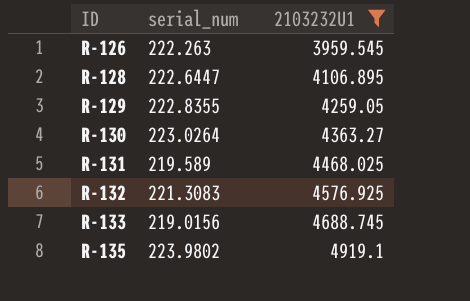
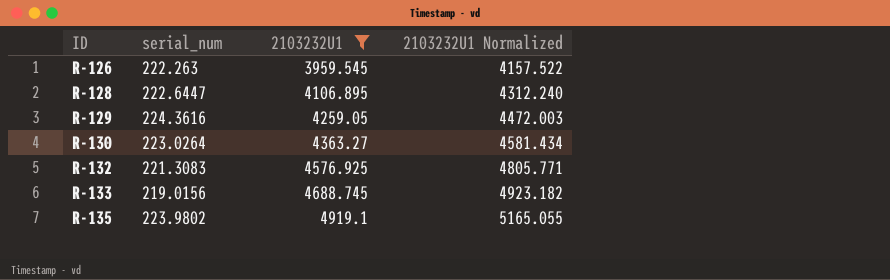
column 2103232U1 Normalized | formula: none -> [2103232U1] * 1.05
row R-131: 219.589 | 4468.025 -> none
R-129 | serial_num: 222.8355 -> 224.3616

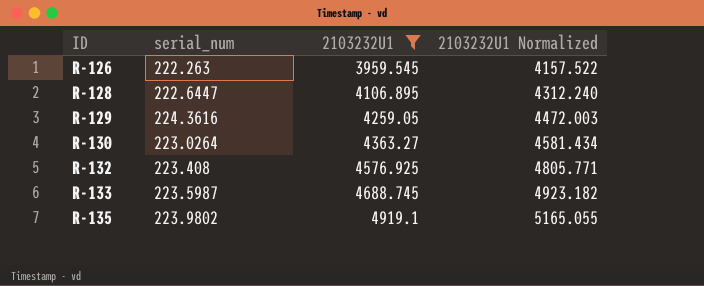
R-132 | serial_num: 221.3083 -> 223.408
R-133 | serial_num: 219.0156 -> 223.5987

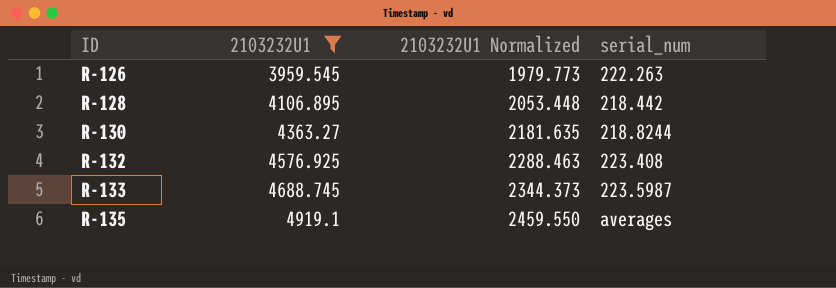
column 2103232U1 Normalized | formula: [2103232U1] * 1.05 -> [2103232U1] * 0.5
column serial_num | position: 2 -> 4
row R-129: 224.3616 | 4259.05 | 4472.003 -> none
R-128 | serial_num: 222.6447 -> 218.442
R-130 | serial_num: 223.0264 -> 218.8244
R-135 | serial_num: 223.9802 -> averages

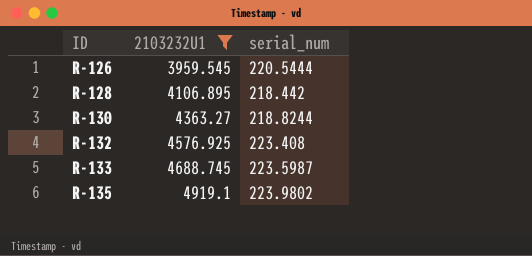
column 2103232U1 Normalized | formula: [2103232U1] * 0.5 -> none
R-126 | serial_num: 222.263 -> 220.5444
R-135 | serial_num: averages -> 223.9802

